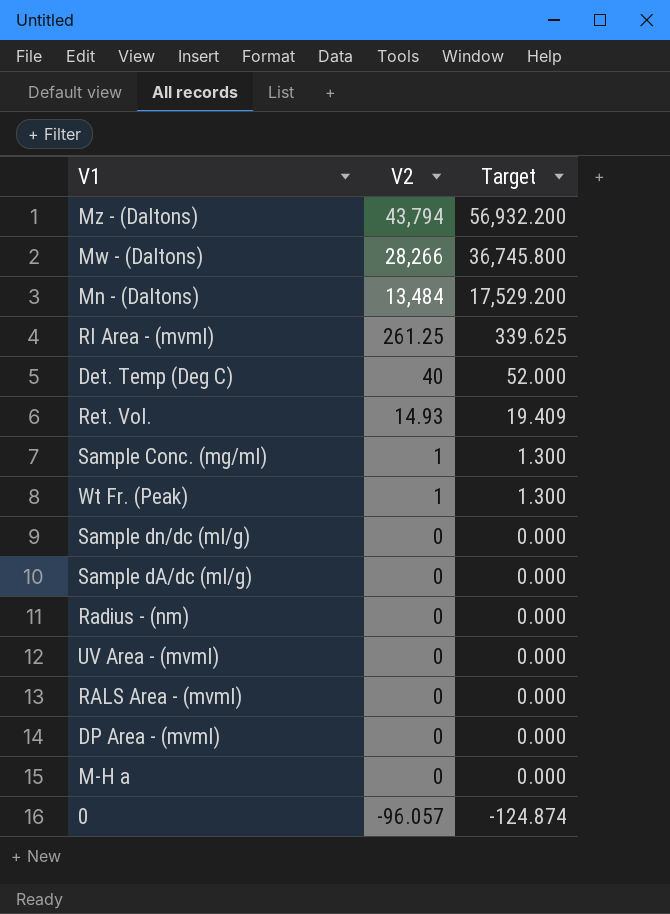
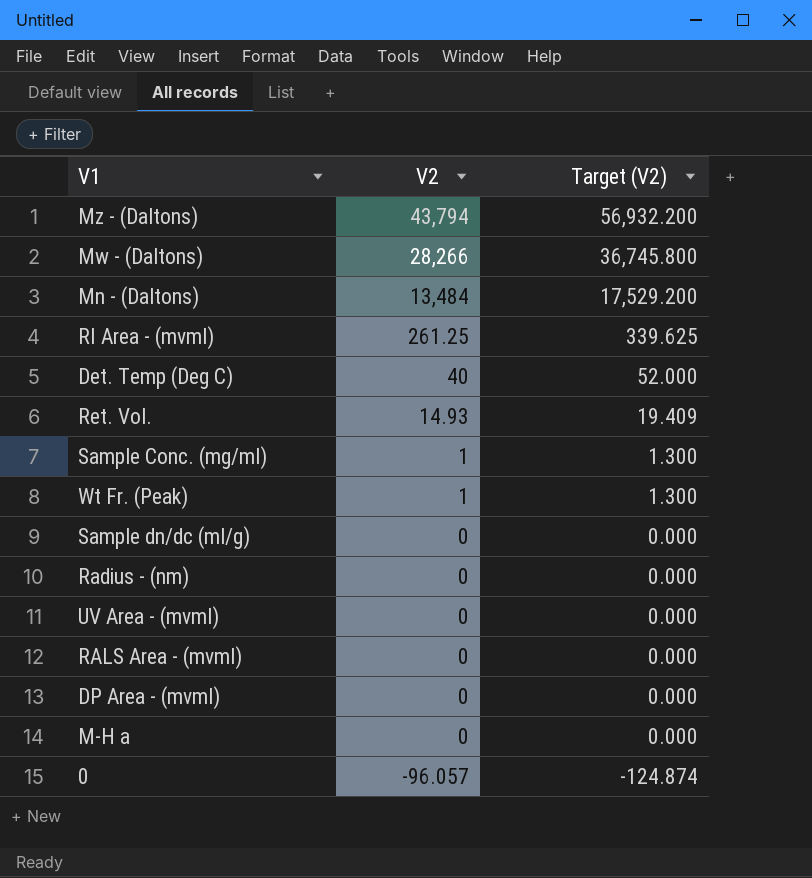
column name: Target -> Target (V2)
row Sample dA/dc (ml/g): 0 | 0.000 -> none

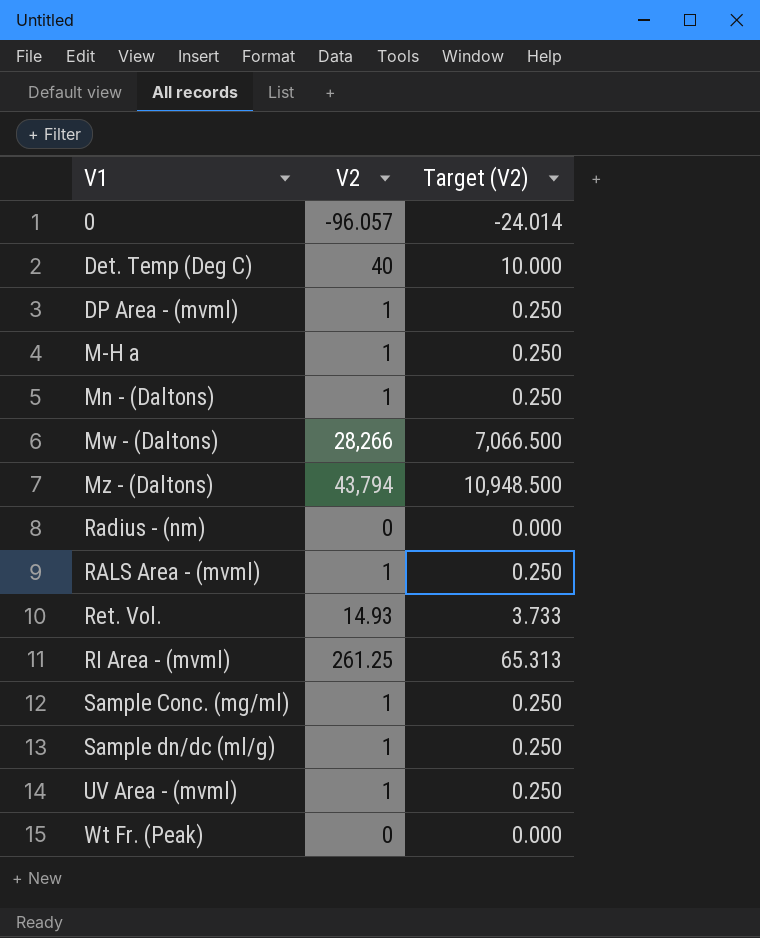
row order: V2 descending -> V1 ascending
column Target (V2) | formula: [V2] * 1.3 -> [V2] * 0.25
DP Area - (mvml) | V2: 0 -> 1
M-H a | V2: 0 -> 1
Mn - (Daltons) | V2: 13,484 -> 1
RALS Area - (mvml) | V2: 0 -> 1
Sample dn/dc (ml/g) | V2: 0 -> 1
UV Area - (mvml) | V2: 0 -> 1
Wt Fr. (Peak) | V2: 1 -> 0

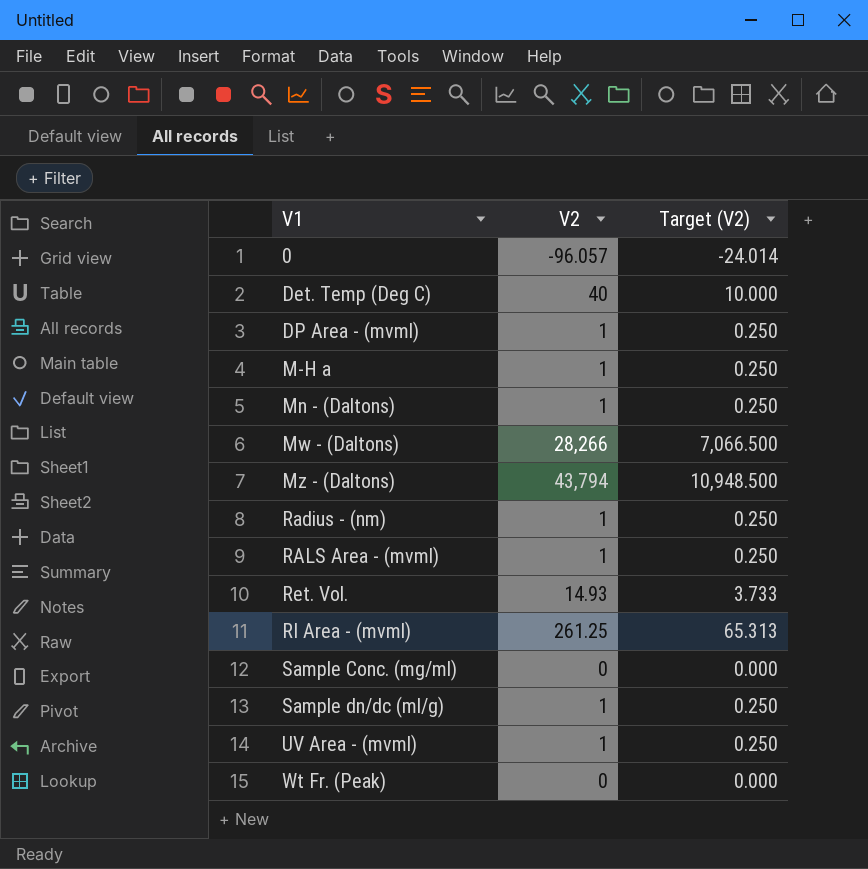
Radius - (nm) | V2: 0 -> 1
Radius - (nm) | Target (V2): 0.000 -> 0.250
Sample Conc. (mg/ml) | V2: 1 -> 0
Sample Conc. (mg/ml) | Target (V2): 0.250 -> 0.000

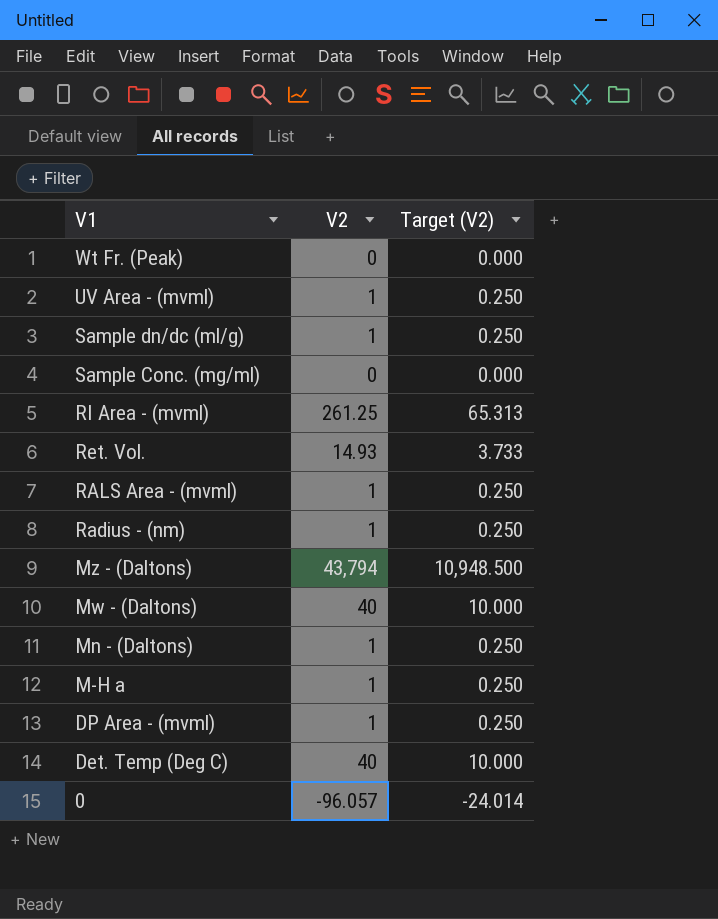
row order: V1 ascending -> V1 descending
Mw - (Daltons) | V2: 28,266 -> 40
Mw - (Daltons) | Target (V2): 7,066.500 -> 10.000

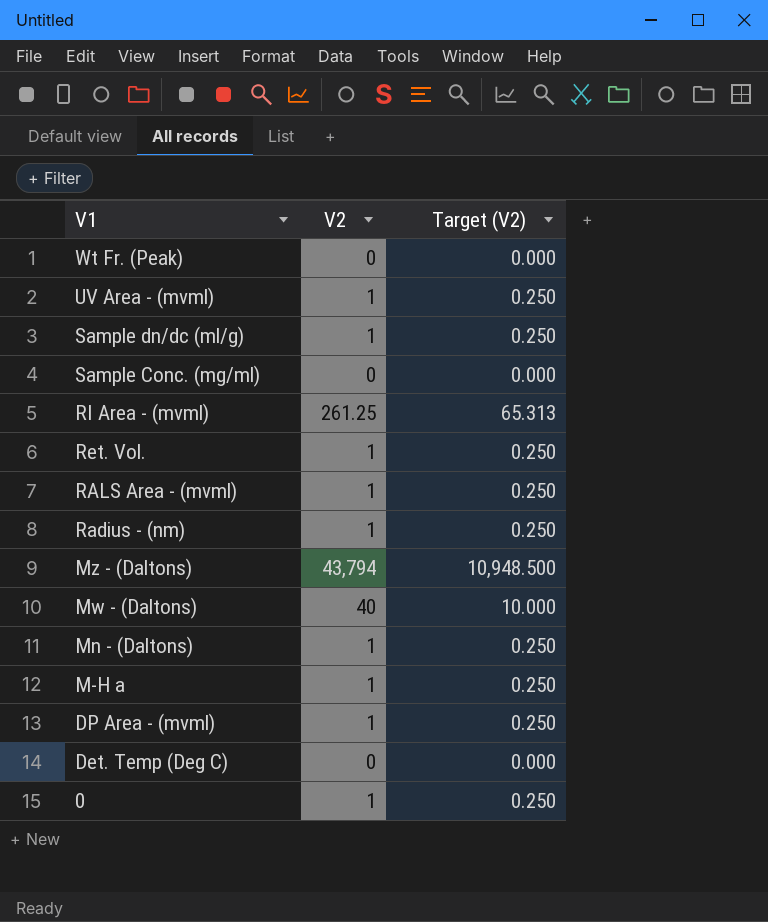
Ret. Vol. | V2: 14.93 -> 1
Ret. Vol. | Target (V2): 3.733 -> 0.250
Det. Temp (Deg C) | V2: 40 -> 0
Det. Temp (Deg C) | Target (V2): 10.000 -> 0.000
0 | V2: -96.057 -> 1
0 | Target (V2): -24.014 -> 0.250

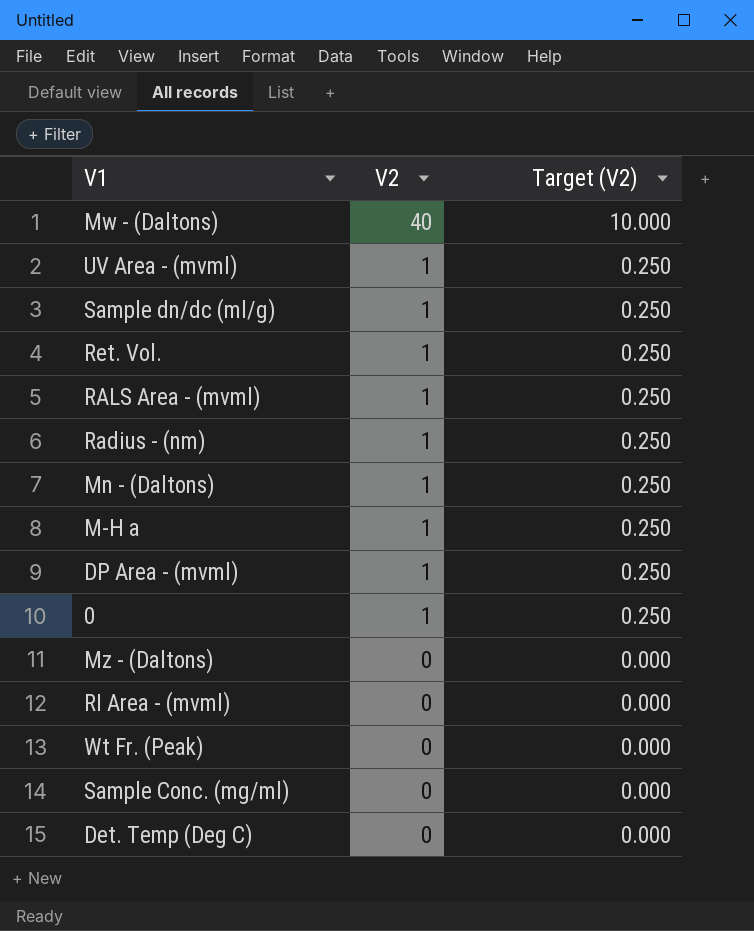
row order: V1 descending -> V2 descending
Mz - (Daltons) | V2: 43,794 -> 0
Mz - (Daltons) | Target (V2): 10,948.500 -> 0.000
RI Area - (mvml) | V2: 261.25 -> 0
RI Area - (mvml) | Target (V2): 65.313 -> 0.000

